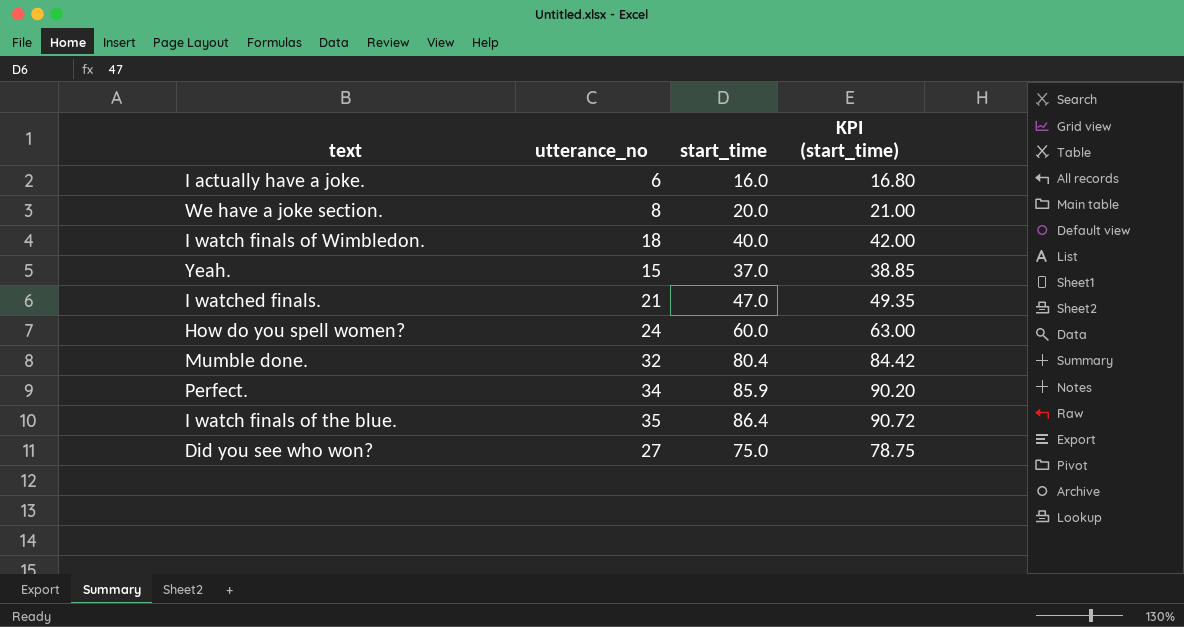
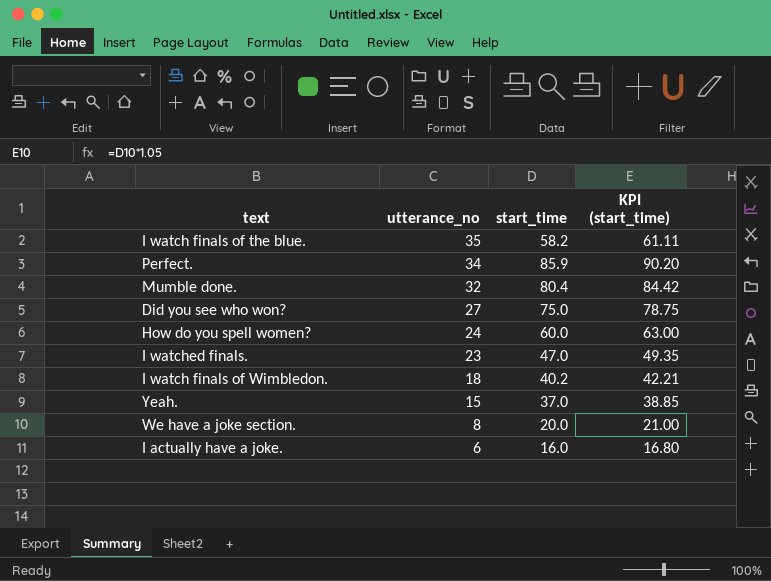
row order: none -> utterance_no descending
I watch finals of the blue. | start_time: 86.4 -> 58.2
I watch finals of the blue. | KPI (start_time): 90.72 -> 61.11
I watched finals. | utterance_no: 21 -> 23
I watch finals of Wimbledon. | start_time: 40.0 -> 40.2
I watch finals of Wimbledon. | KPI (start_time): 42.00 -> 42.21

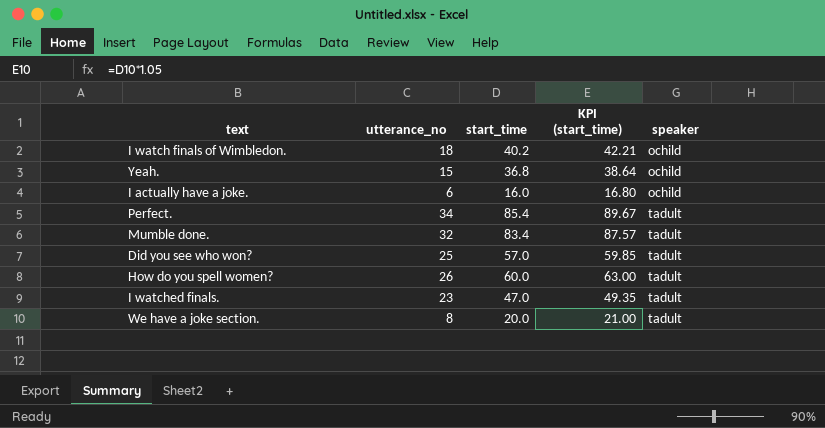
row order: utterance_no descending -> speaker ascending
column speaker | position: none -> 5
row I watch finals of the blue.: 35 | 58.2 | 61.11 -> none
Yeah. | start_time: 37.0 -> 36.8
Yeah. | KPI (start_time): 38.85 -> 38.64
Perfect. | start_time: 85.9 -> 85.4
Perfect. | KPI (start_time): 90.20 -> 89.67
Mumble done. | start_time: 80.4 -> 83.4
Mumble done. | KPI (start_time): 84.42 -> 87.57
Did you see who won? | utterance_no: 27 -> 25
Did you see who won? | start_time: 75.0 -> 57.0
Did you see who won? | KPI (start_time): 78.75 -> 59.85
How do you spell women? | utterance_no: 24 -> 26

